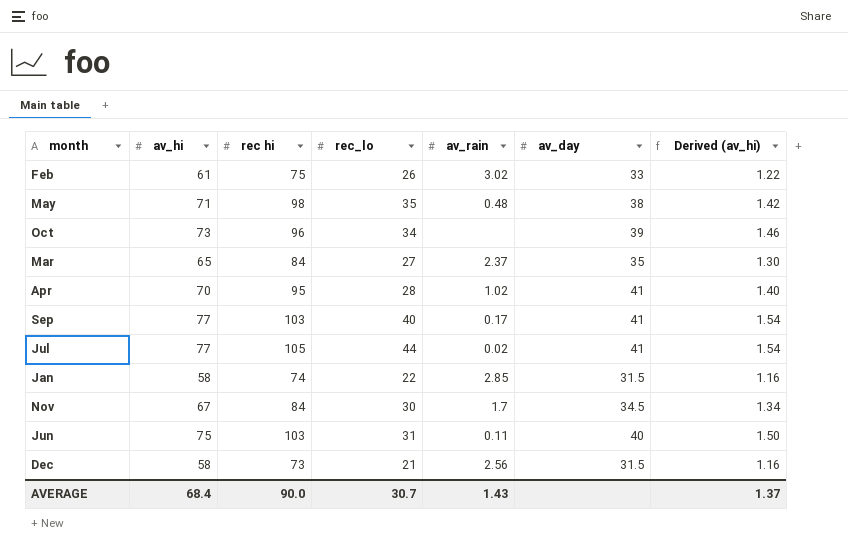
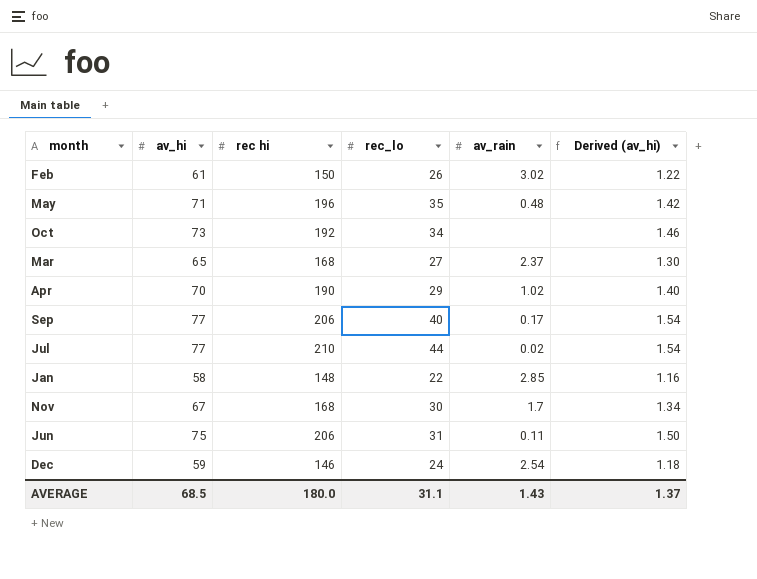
column av_day | position: 6 -> none
Feb | rec hi: 75 -> 150
May | rec hi: 98 -> 196
Oct | rec hi: 96 -> 192
Mar | rec hi: 84 -> 168
Apr | rec hi: 95 -> 190
Apr | rec_lo: 28 -> 29
Sep | rec hi: 103 -> 206
Jul | rec hi: 105 -> 210
Jan | rec hi: 74 -> 148
Nov | rec hi: 84 -> 168
Jun | rec hi: 103 -> 206
Dec | av_hi: 58 -> 59
Dec | rec hi: 73 -> 146
Dec | rec_lo: 21 -> 24
Dec | av_rain: 2.56 -> 2.54
Dec | Derived (av_hi): 1.16 -> 1.18
AVERAGE | av_hi: 68.4 -> 68.5
AVERAGE | rec hi: 90.0 -> 180.0
AVERAGE | rec_lo: 30.7 -> 31.1

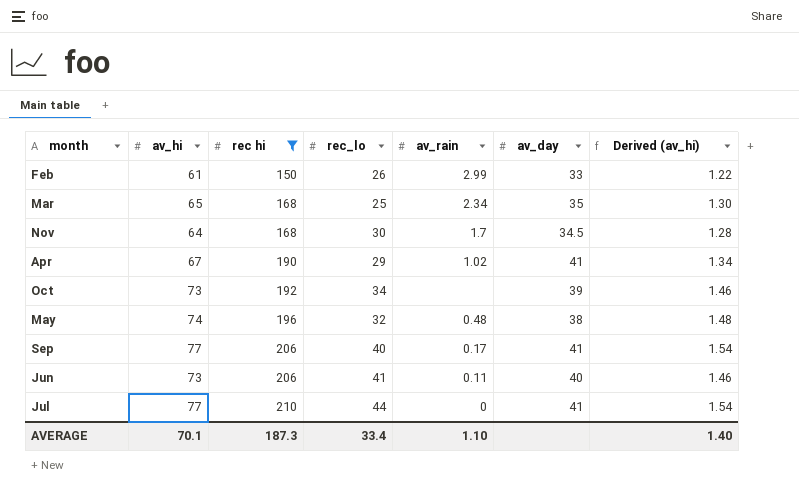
filter: none -> rec hi >= 150
row order: none -> rec hi ascending
column av_day | position: none -> 6
Feb | av_rain: 3.02 -> 2.99
Mar | rec_lo: 27 -> 25
Mar | av_rain: 2.37 -> 2.34
Nov | av_hi: 67 -> 64
Nov | Derived (av_hi): 1.34 -> 1.28
Apr | av_hi: 70 -> 67
Apr | Derived (av_hi): 1.40 -> 1.34
May | av_hi: 71 -> 74
May | rec_lo: 35 -> 32
May | Derived (av_hi): 1.42 -> 1.48
Jun | av_hi: 75 -> 73
Jun | rec_lo: 31 -> 41
Jun | Derived (av_hi): 1.50 -> 1.46
Jul | av_rain: 0.02 -> 0
AVERAGE | av_hi: 68.5 -> 70.1
AVERAGE | rec hi: 180.0 -> 187.3
AVERAGE | rec_lo: 31.1 -> 33.4
AVERAGE | av_rain: 1.43 -> 1.10
AVERAGE | Derived (av_hi): 1.37 -> 1.40

